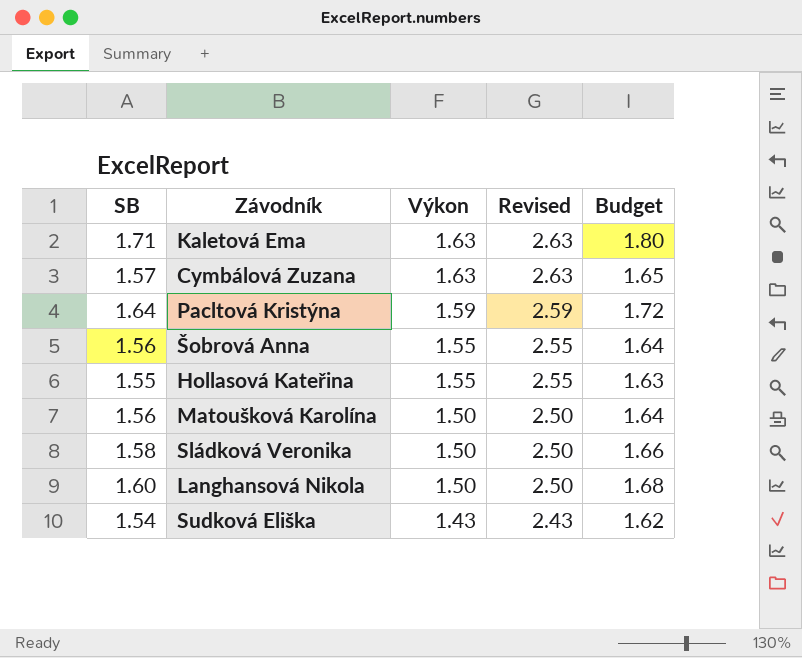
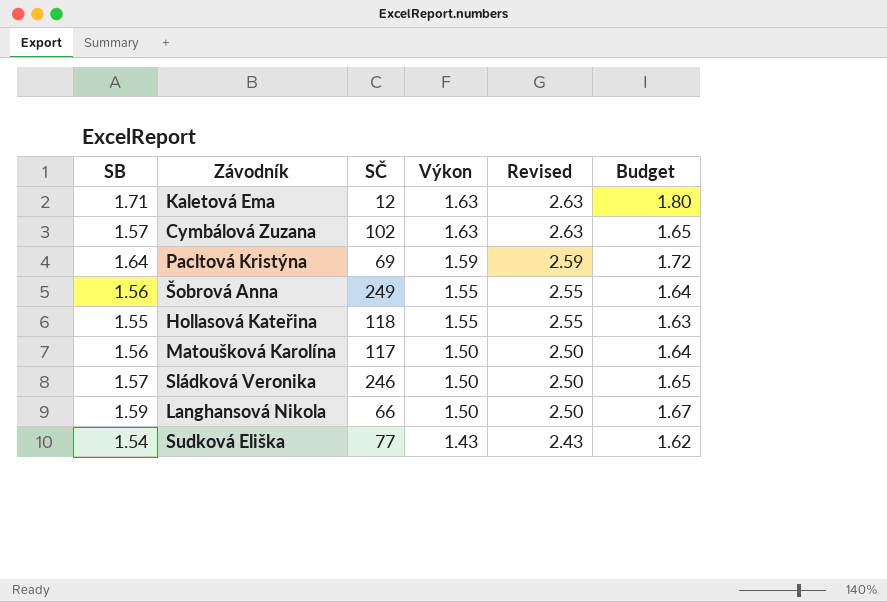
column SČ | position: none -> 3
Sládková Veronika | SB: 1.58 -> 1.57
Sládková Veronika | Budget: 1.66 -> 1.65
Langhansová Nikola | SB: 1.60 -> 1.59
Langhansová Nikola | Budget: 1.68 -> 1.67

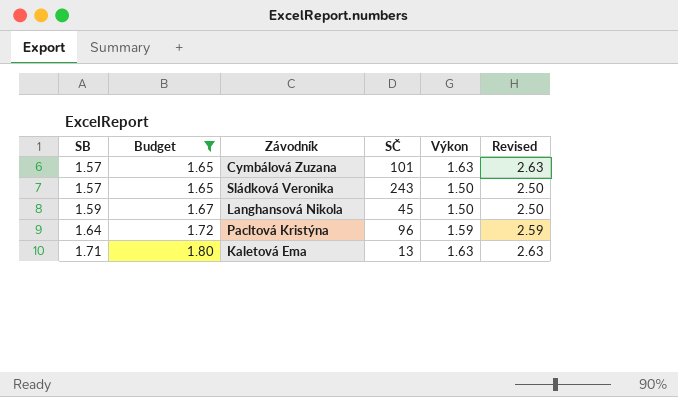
filter: none -> Budget >= 1.65
row order: Výkon descending -> SB ascending
column Budget | position: 6 -> 2
Cymbálová Zuzana | SČ: 102 -> 101
Sládková Veronika | SČ: 246 -> 243
Langhansová Nikola | SČ: 66 -> 45
Pacltová Kristýna | SČ: 69 -> 96
Kaletová Ema | SČ: 12 -> 13

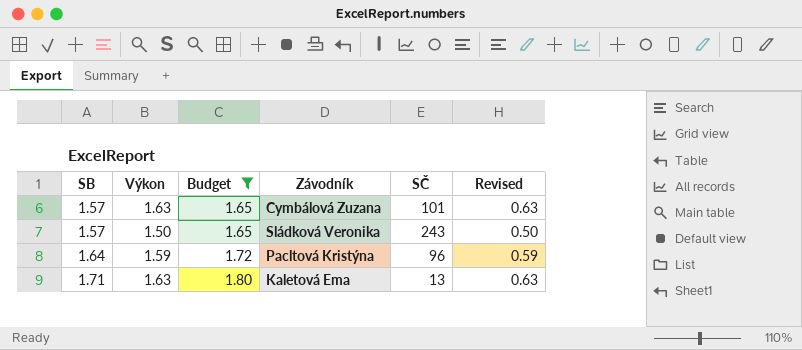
column Výkon | position: 5 -> 2
column Revised | formula: [Výkon] + 1 -> [Výkon] - 1
row Langhansová Nikola: 1.59 | 1.67 | 45 | 1.50 | 2.50 -> none

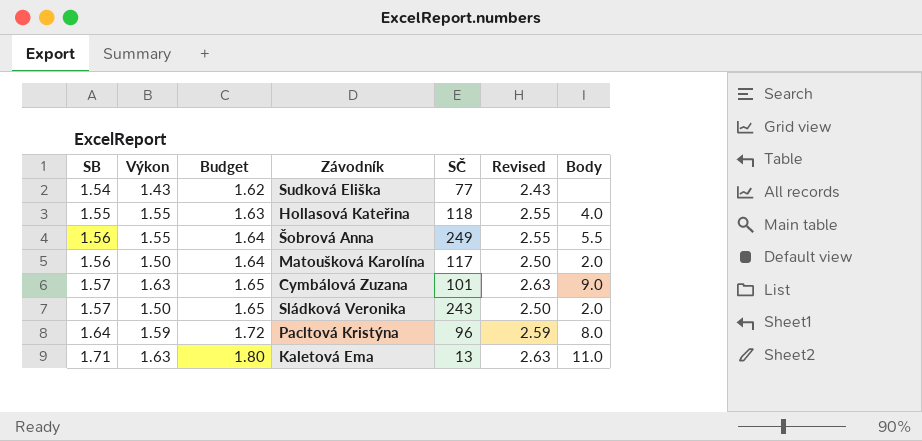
filter: Budget >= 1.65 -> none
column Revised | formula: [Výkon] - 1 -> [Výkon] + 1
column Body | position: none -> 7

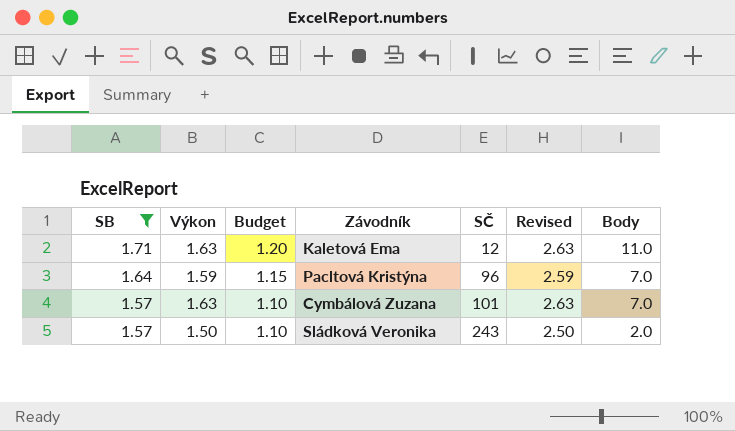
filter: none -> SB >= 1.57
row order: SB ascending -> SB descending
column Budget | formula: [SB] * 1.05 -> [SB] * 0.7
Kaletová Ema | SČ: 13 -> 12
Pacltová Kristýna | Body: 8.0 -> 7.0
Cymbálová Zuzana | Body: 9.0 -> 7.0

